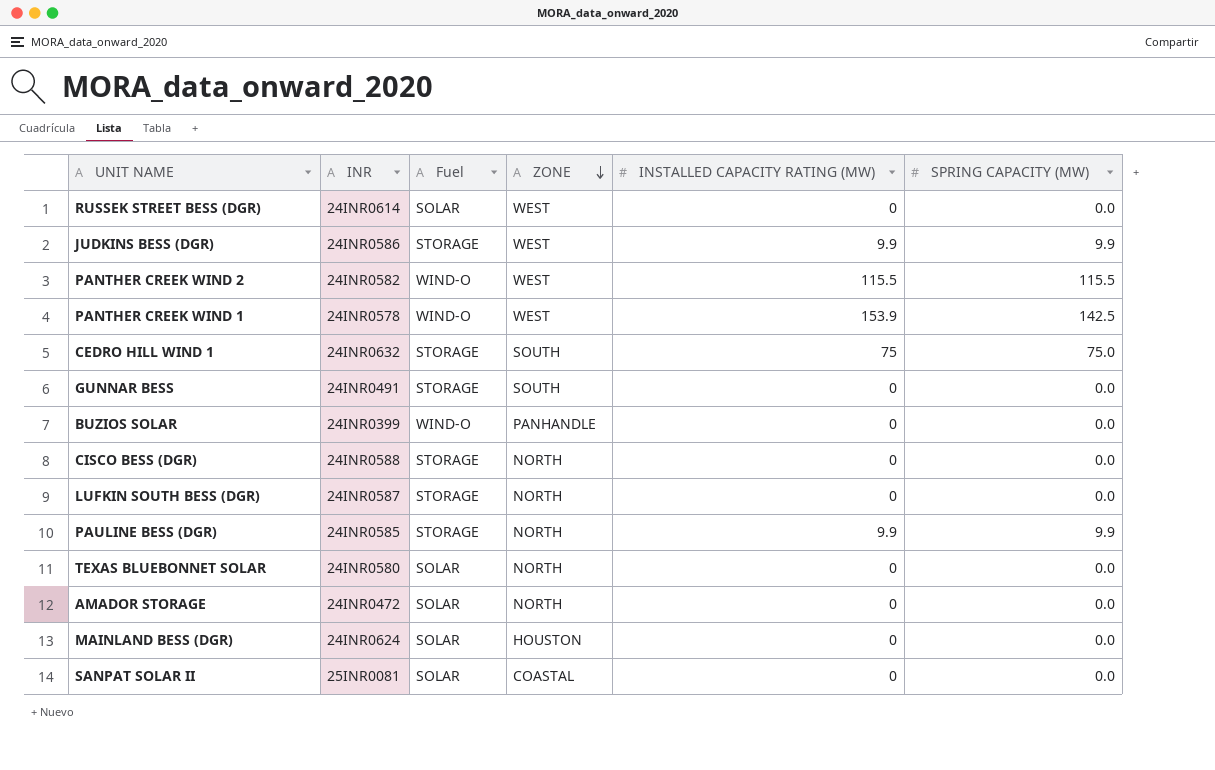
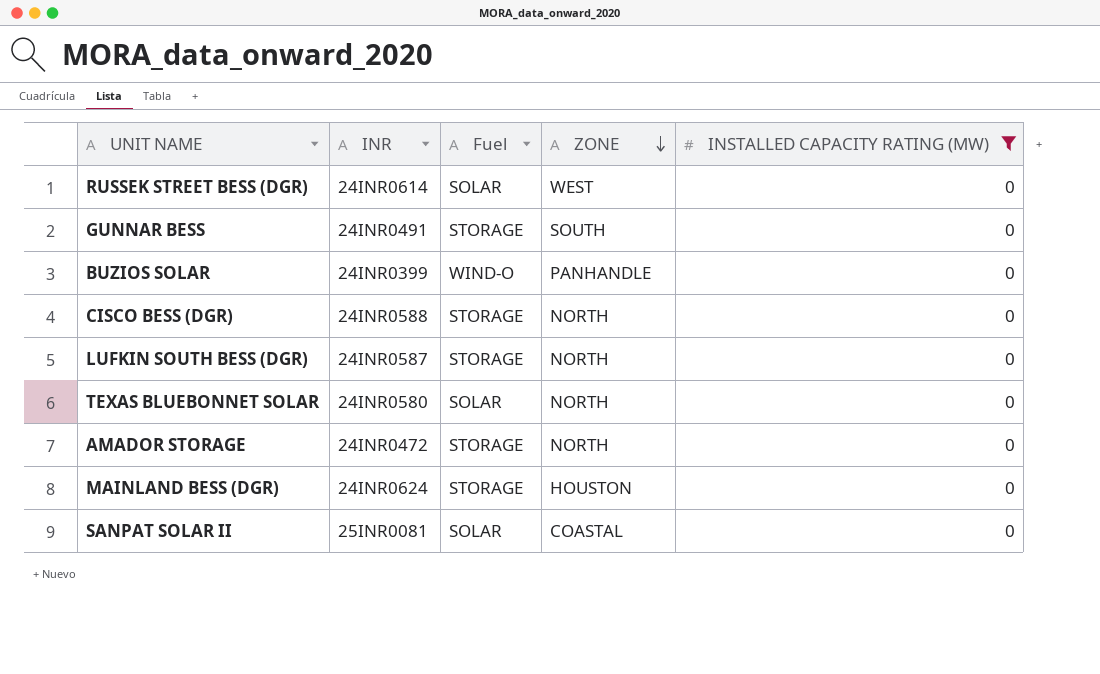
filter: none -> INSTALLED CAPACITY RATING (MW) = 0
column SPRING CAPACITY (MW) | position: 6 -> none
AMADOR STORAGE | Fuel: SOLAR -> STORAGE
MAINLAND BESS (DGR) | Fuel: SOLAR -> STORAGE

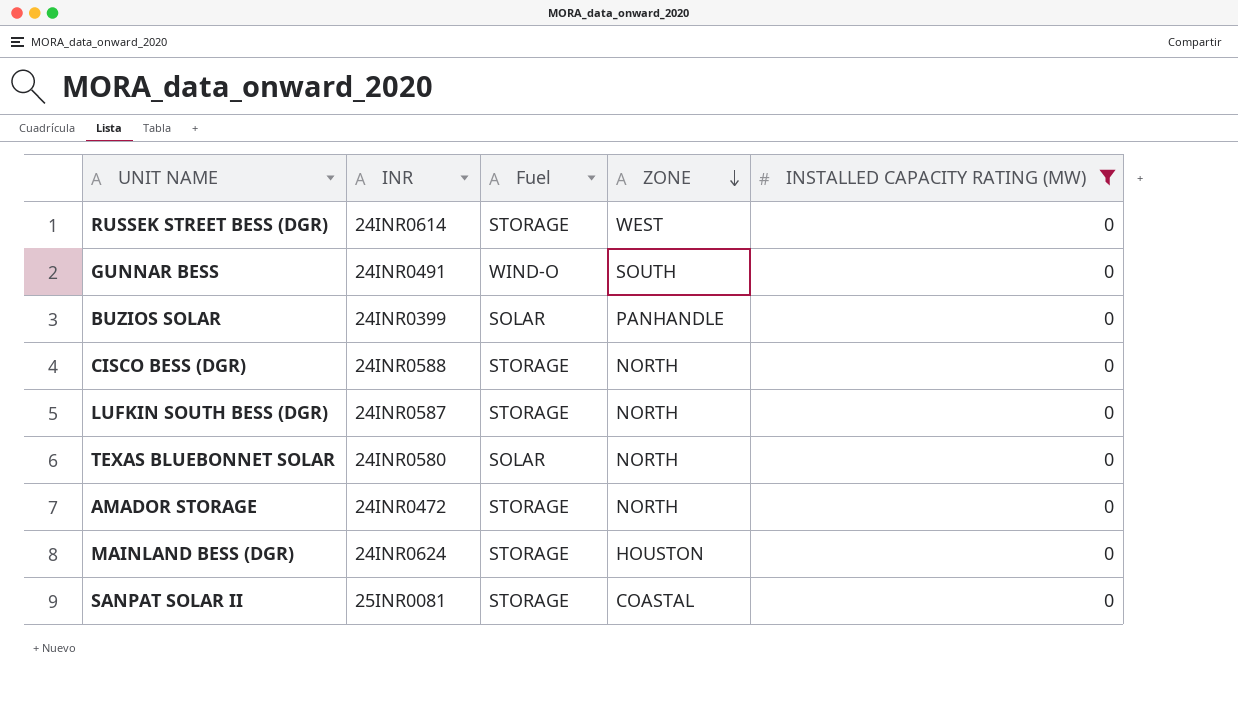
RUSSEK STREET BESS (DGR) | Fuel: SOLAR -> STORAGE
GUNNAR BESS | Fuel: STORAGE -> WIND-O
BUZIOS SOLAR | Fuel: WIND-O -> SOLAR
SANPAT SOLAR II | Fuel: SOLAR -> STORAGE

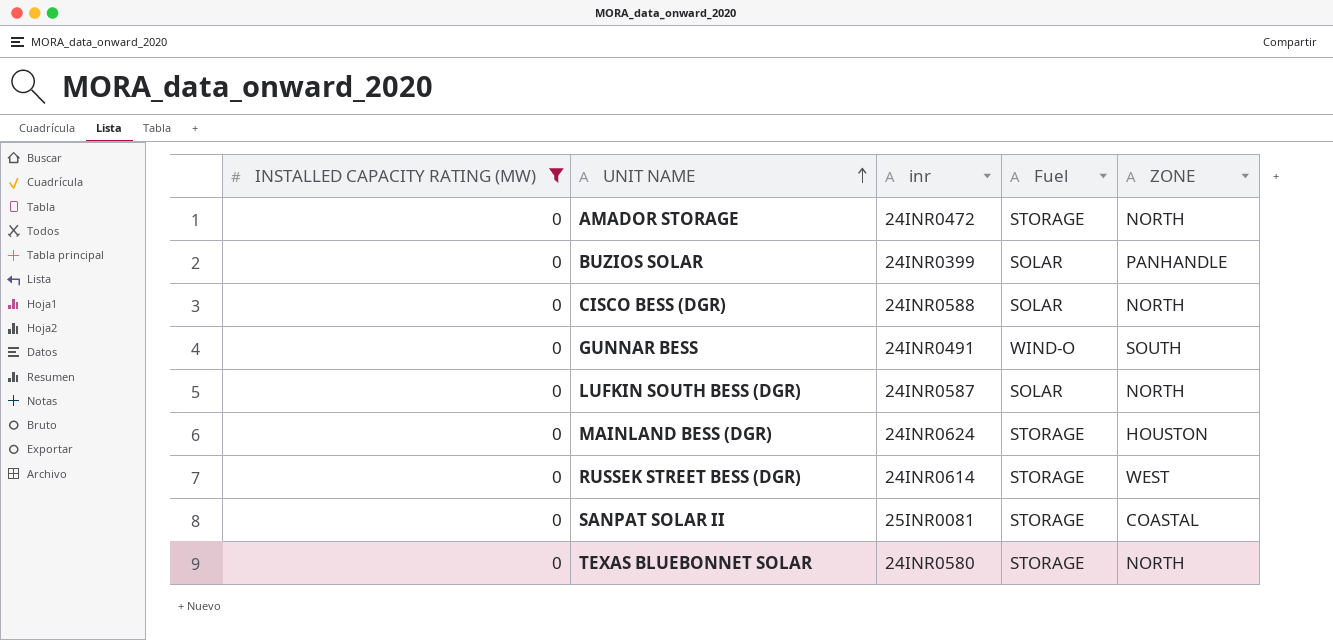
row order: ZONE descending -> UNIT NAME ascending
column INSTALLED CAPACITY RATING (MW) | position: 5 -> 1
column name: INR -> inr
CISCO BESS (DGR) | Fuel: STORAGE -> SOLAR
LUFKIN SOUTH BESS (DGR) | Fuel: STORAGE -> SOLAR
TEXAS BLUEBONNET SOLAR | Fuel: SOLAR -> STORAGE

